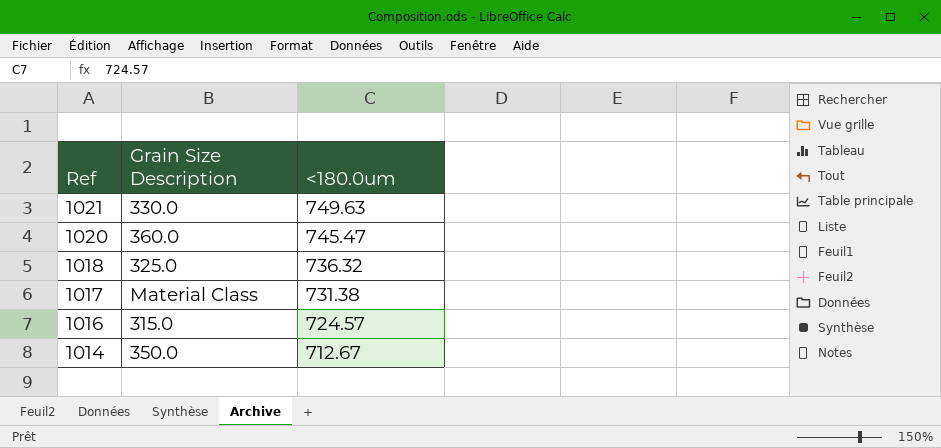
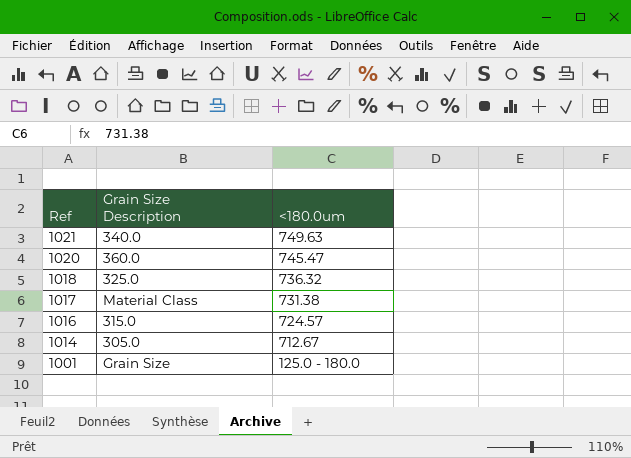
1021 | Grain Size Description: 330.0 -> 340.0
1014 | Grain Size Description: 350.0 -> 305.0
row 1001: none -> Grain Size | 125.0 - 180.0

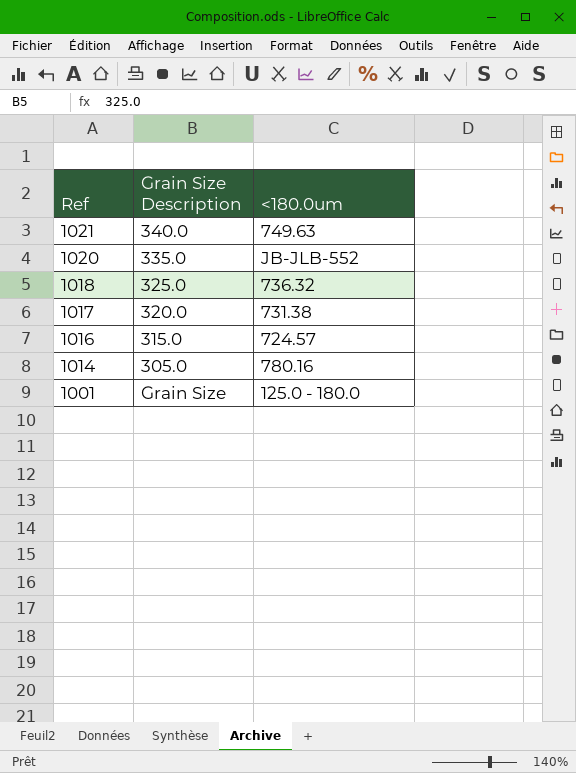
1020 | Grain Size Description: 360.0 -> 335.0
1020 | <180.0um: 745.47 -> JB-JLB-552
1017 | Grain Size Description: Material Class -> 320.0
1014 | <180.0um: 712.67 -> 780.16

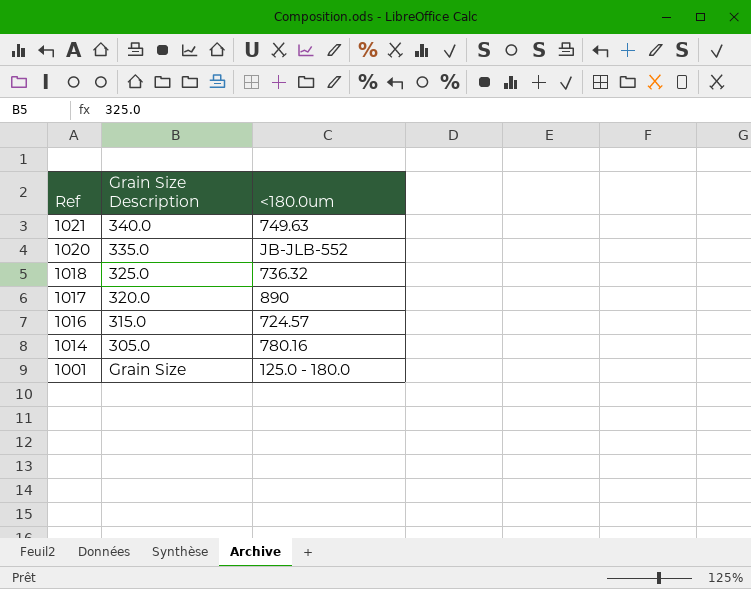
1017 | <180.0um: 731.38 -> 890

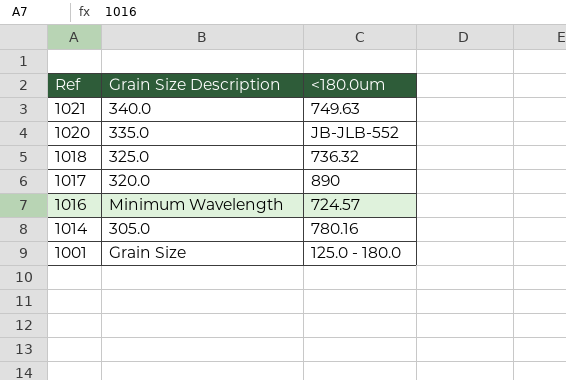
1016 | Grain Size Description: 315.0 -> Minimum Wavelength

